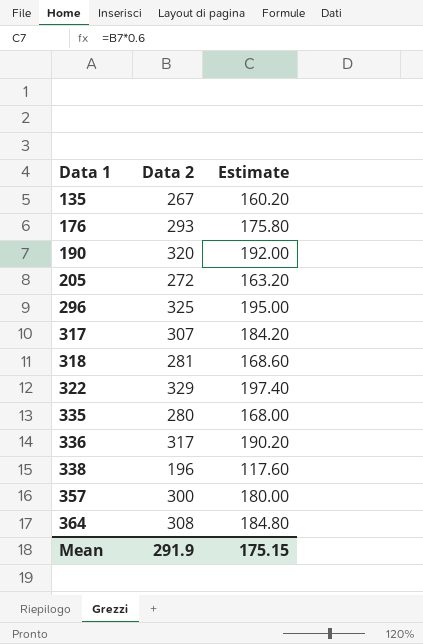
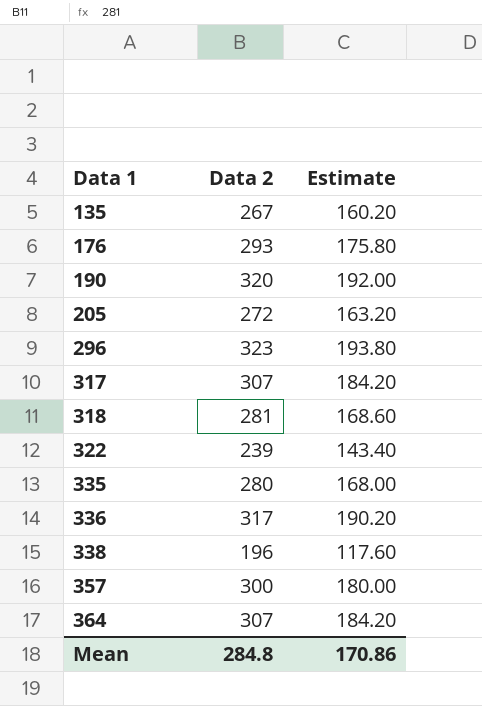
296 | Data 2: 325 -> 323
296 | Estimate: 195.00 -> 193.80
322 | Data 2: 329 -> 239
322 | Estimate: 197.40 -> 143.40
364 | Data 2: 308 -> 307
364 | Estimate: 184.80 -> 184.20
Mean | Data 2: 291.9 -> 284.8
Mean | Estimate: 175.15 -> 170.86

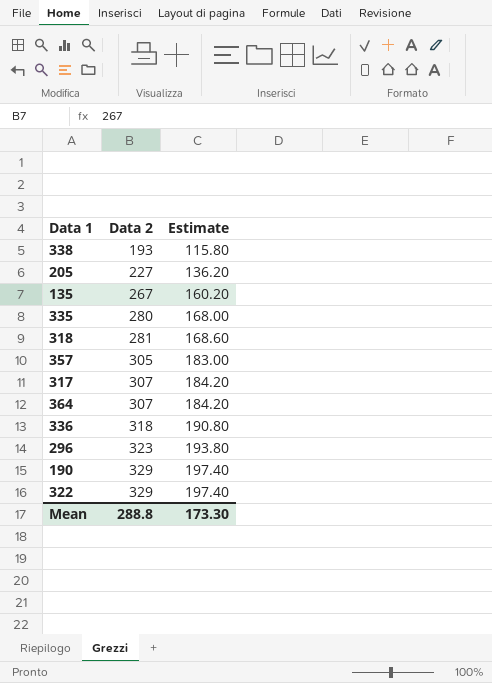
row order: Data 1 ascending -> Data 2 ascending
row 176: 293 | 175.80 -> none
338 | Data 2: 196 -> 193
338 | Estimate: 117.60 -> 115.80
205 | Data 2: 272 -> 227
205 | Estimate: 163.20 -> 136.20
357 | Data 2: 300 -> 305
357 | Estimate: 180.00 -> 183.00
336 | Data 2: 317 -> 318
336 | Estimate: 190.20 -> 190.80
190 | Data 2: 320 -> 329
190 | Estimate: 192.00 -> 197.40
322 | Data 2: 239 -> 329
322 | Estimate: 143.40 -> 197.40
Mean | Data 2: 284.8 -> 288.8
Mean | Estimate: 170.86 -> 173.30

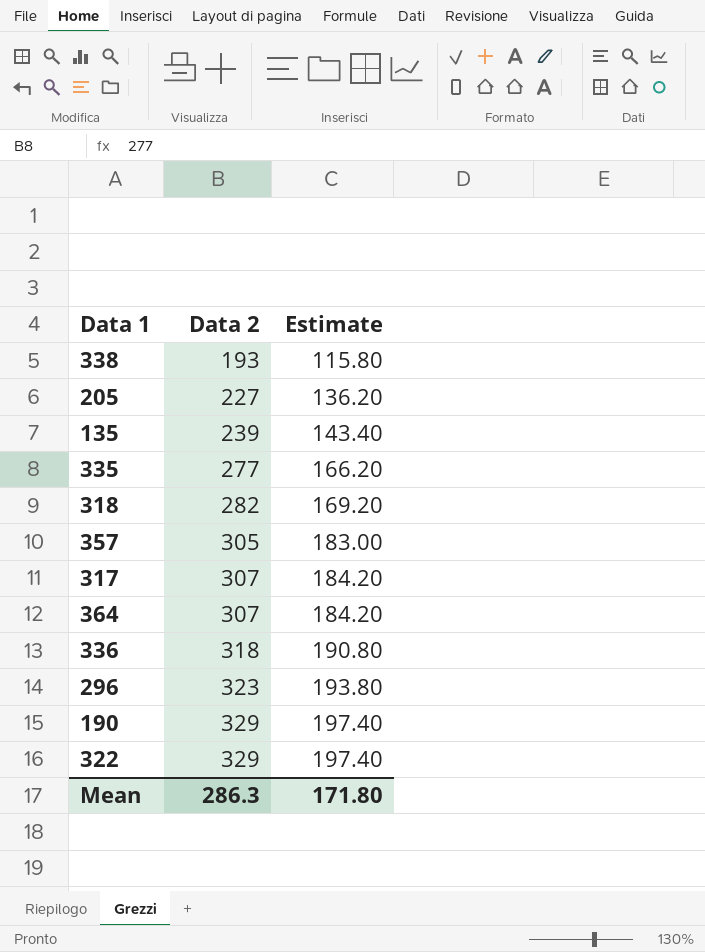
135 | Data 2: 267 -> 239
135 | Estimate: 160.20 -> 143.40
335 | Data 2: 280 -> 277
335 | Estimate: 168.00 -> 166.20
318 | Data 2: 281 -> 282
318 | Estimate: 168.60 -> 169.20
Mean | Data 2: 288.8 -> 286.3
Mean | Estimate: 173.30 -> 171.80

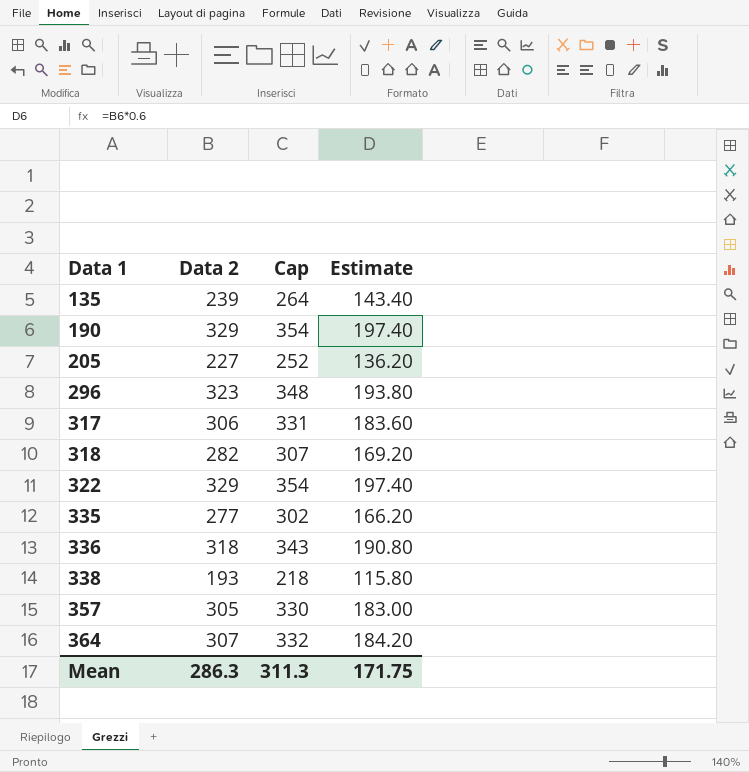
row order: Data 2 ascending -> Data 1 ascending
column Cap | formula: none -> [Data 2] + 25
317 | Data 2: 307 -> 306
317 | Estimate: 184.20 -> 183.60
Mean | Estimate: 171.80 -> 171.75

